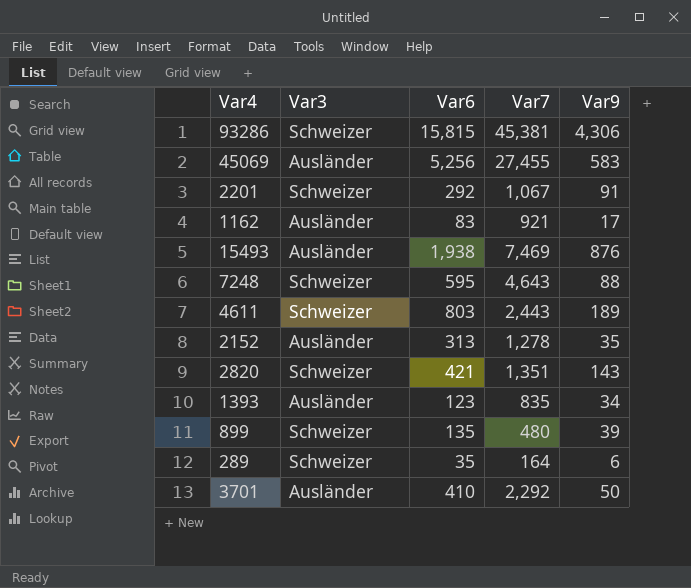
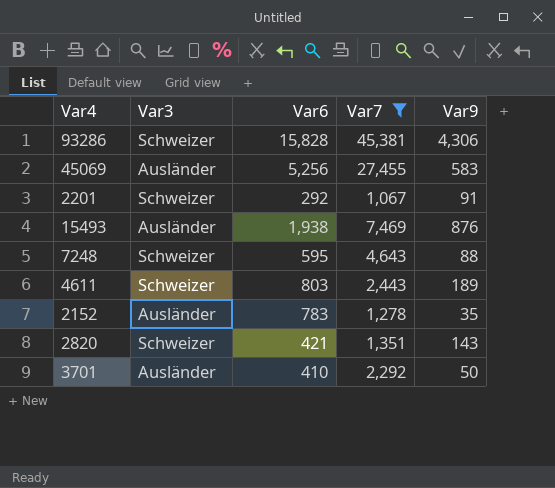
filter: none -> Var7 >= 1,067
93286 | Var6: 15,815 -> 15,828
2152 | Var6: 313 -> 783

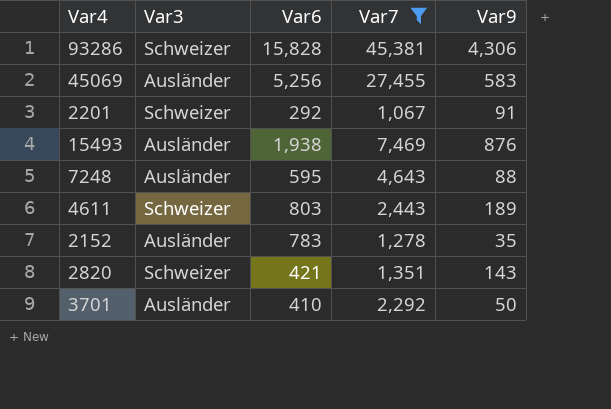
7248 | Var3: Schweizer -> Ausländer

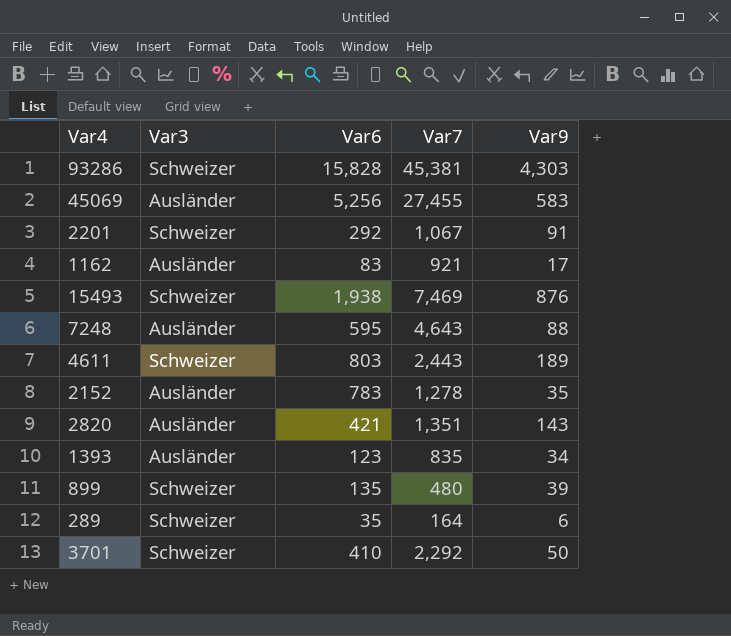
filter: Var7 >= 1,067 -> none
93286 | Var9: 4,306 -> 4,303
15493 | Var3: Ausländer -> Schweizer
2820 | Var3: Schweizer -> Ausländer
3701 | Var3: Ausländer -> Schweizer

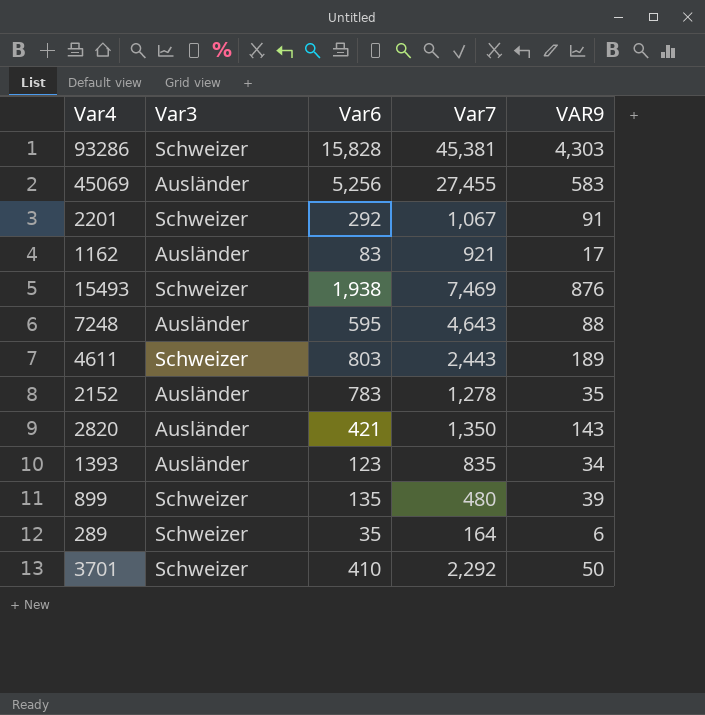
column name: Var9 -> VAR9
2820 | Var7: 1,351 -> 1,350

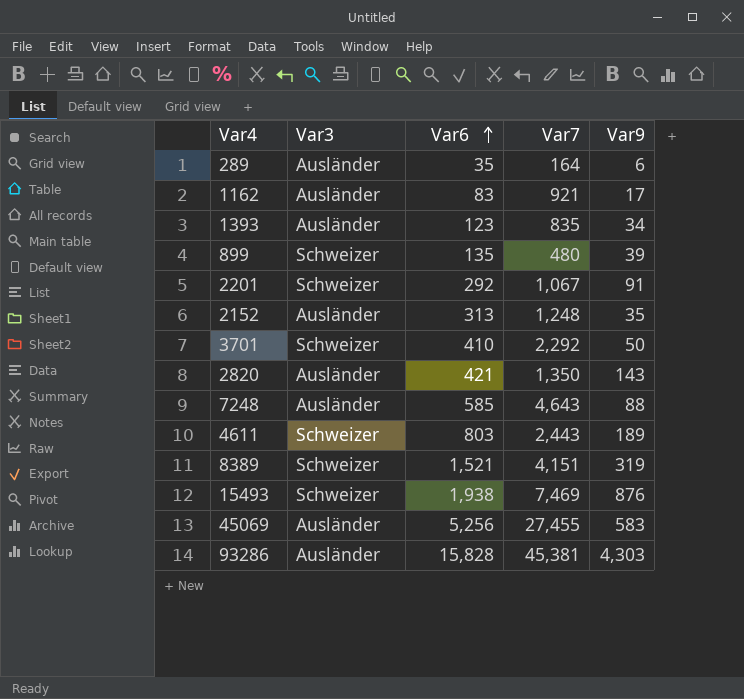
row order: none -> Var6 ascending
column name: VAR9 -> Var9
289 | Var3: Schweizer -> Ausländer
2152 | Var6: 783 -> 313
2152 | Var7: 1,278 -> 1,248
7248 | Var6: 595 -> 585
row 8389: none -> Schweizer | 1,521 | 4,151 | 319
93286 | Var3: Schweizer -> Ausländer

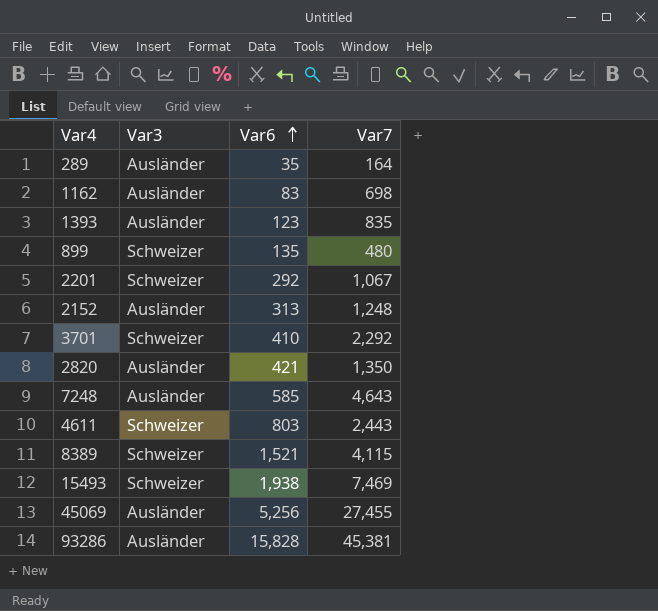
column Var9 | position: 5 -> none
1162 | Var7: 921 -> 698
8389 | Var7: 4,151 -> 4,115

